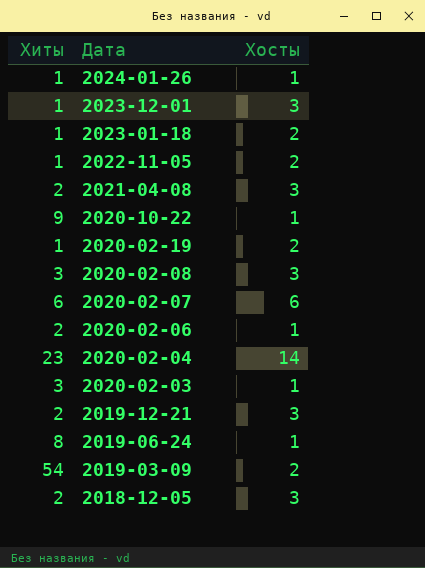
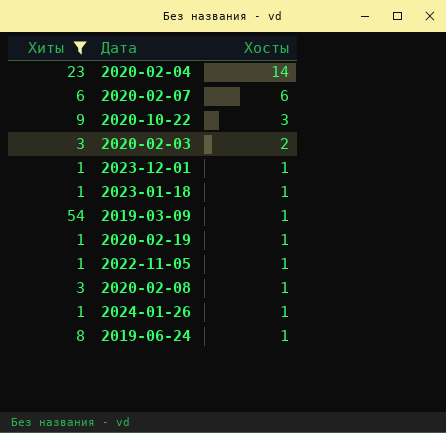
filter: none -> Хиты != 2
row order: Дата descending -> Хосты descending
2020-10-22 | Хосты: 1 -> 3
2020-02-03 | Хосты: 1 -> 2
2023-12-01 | Хосты: 3 -> 1
2023-01-18 | Хосты: 2 -> 1
2019-03-09 | Хосты: 2 -> 1
2020-02-19 | Хосты: 2 -> 1
2022-11-05 | Хосты: 2 -> 1
2020-02-08 | Хосты: 3 -> 1

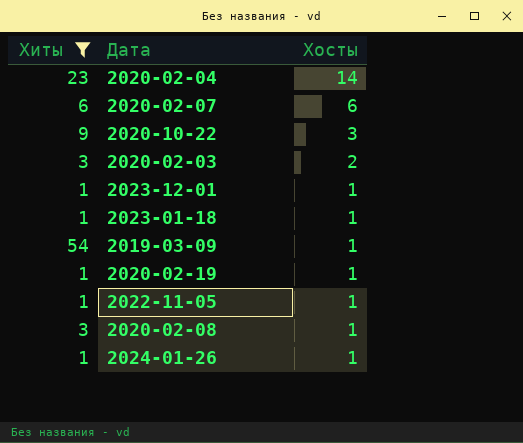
row 2019-06-24: 8 | 1 -> none

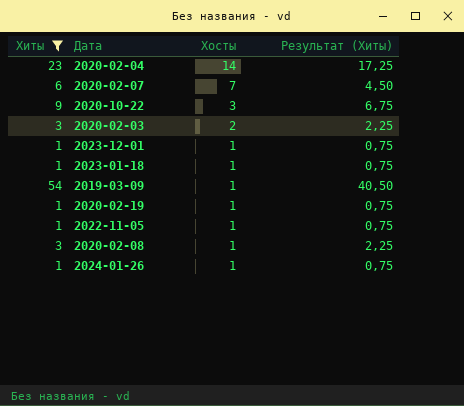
column Результат (Хиты) | formula: none -> [Хиты] * 0,75
2020-02-07 | Хосты: 6 -> 7

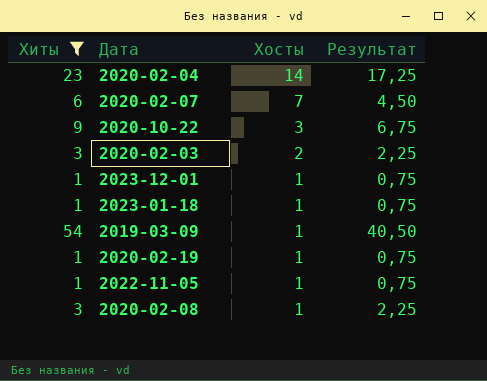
column name: Результат (Хиты) -> Результат
row 2024-01-26: 1 | 1 | 0,75 -> none

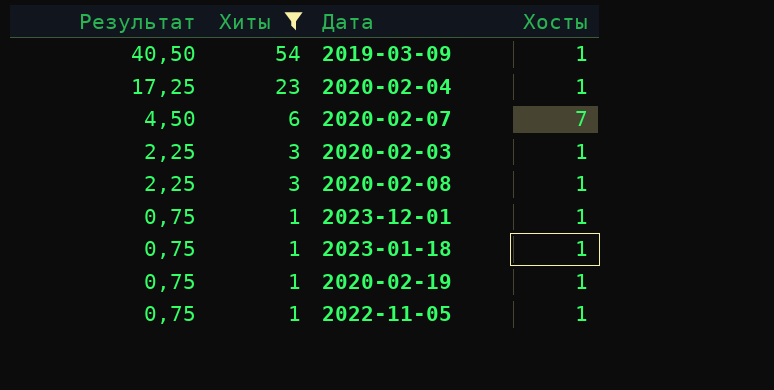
row order: Хосты descending -> Результат descending
column Результат | position: 4 -> 1
row 2020-10-22: 9 | 3 | 6,75 -> none
2020-02-04 | Хосты: 14 -> 1
2020-02-03 | Хосты: 2 -> 1

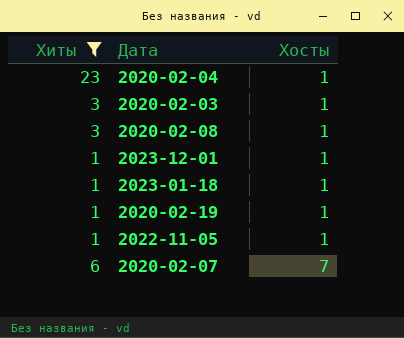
row order: Результат descending -> Хосты ascending
column Результат | formula: [Хиты] * 0,75 -> none
row 2019-03-09: 40,50 | 54 | 1 -> none

